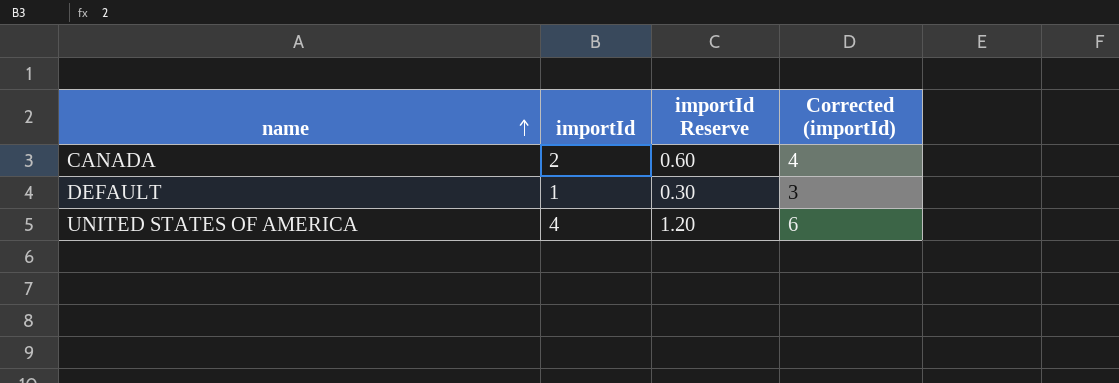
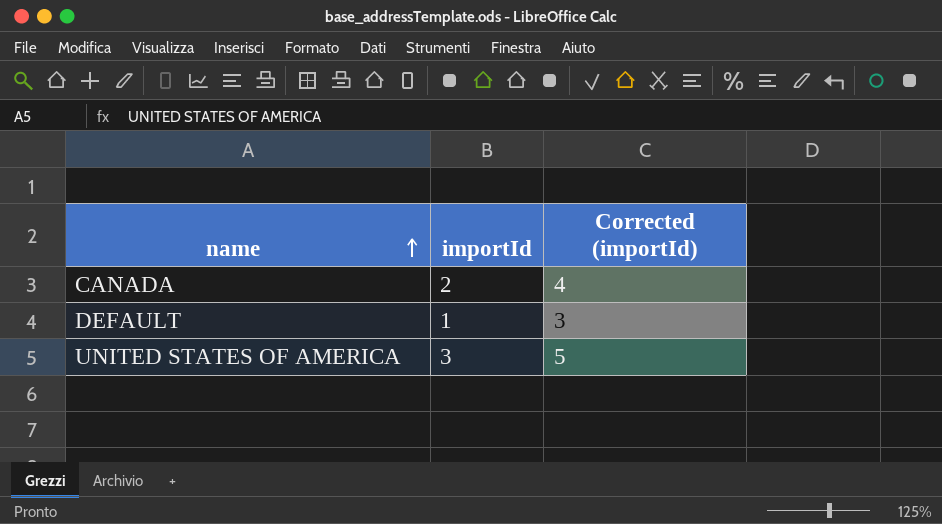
column importId Reserve | formula: [importId] * 0.3 -> none
UNITED STATES OF AMERICA | importId: 4 -> 3
UNITED STATES OF AMERICA | Corrected (importId): 6 -> 5

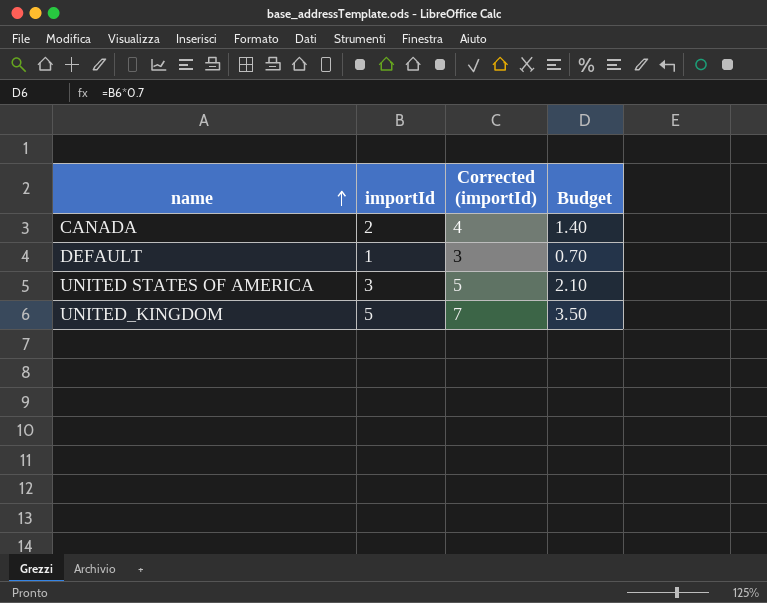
column Budget | formula: none -> [importId] * 0.7
row UNITED_KINGDOM: none -> 5 | 7 | 3.50

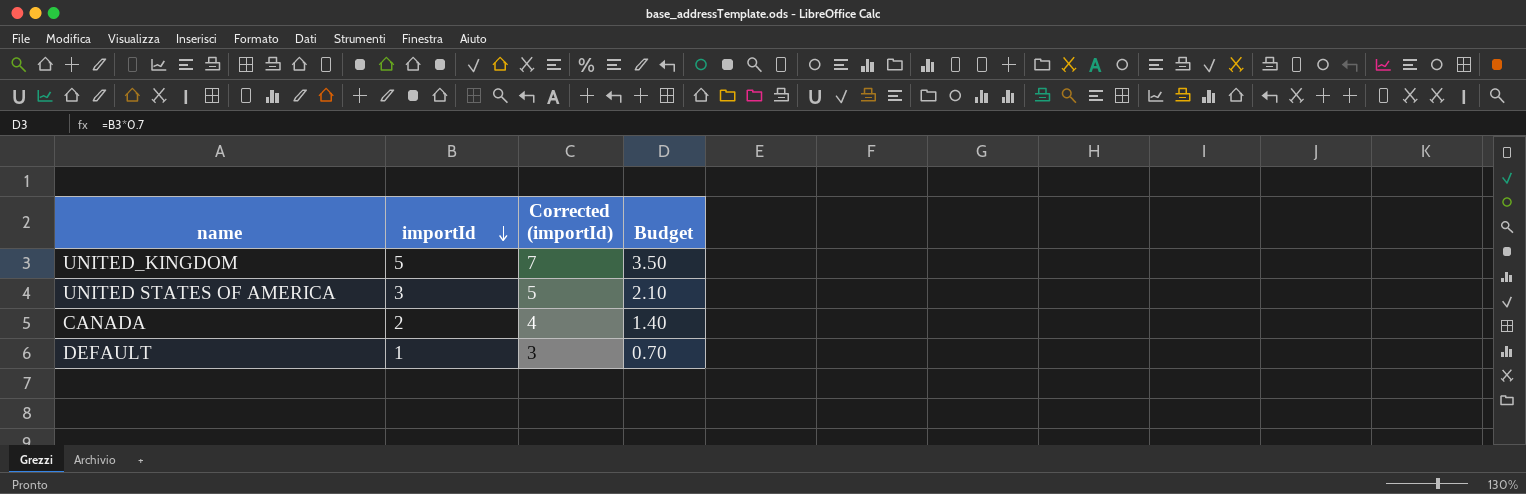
row order: name ascending -> importId descending

